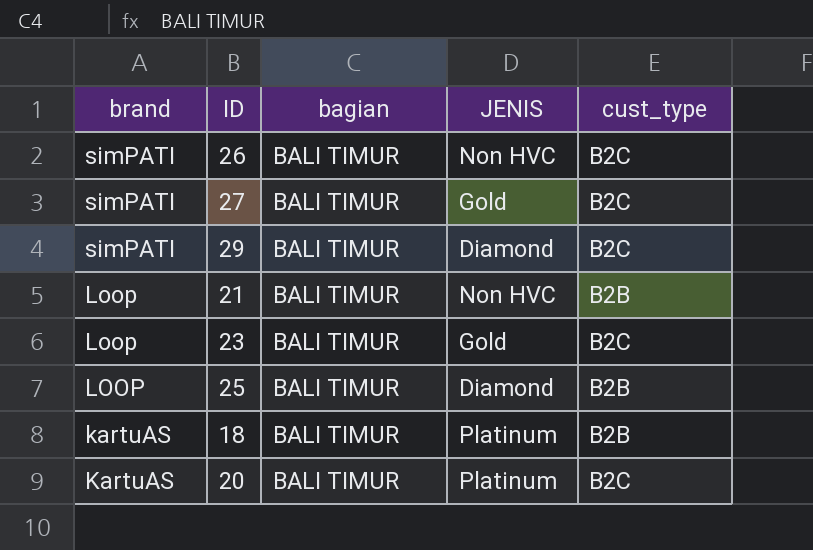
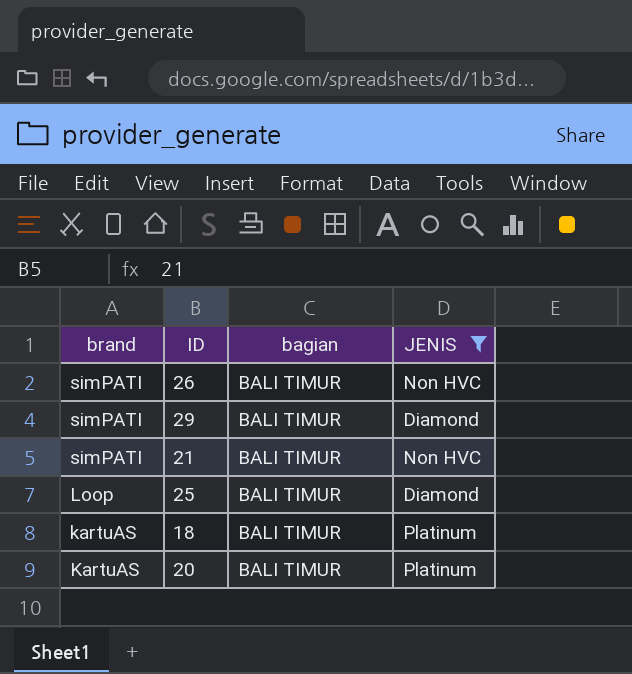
filter: none -> JENIS != Gold
column cust_type | position: 5 -> none
21 | brand: Loop -> simPATI
25 | brand: LOOP -> Loop

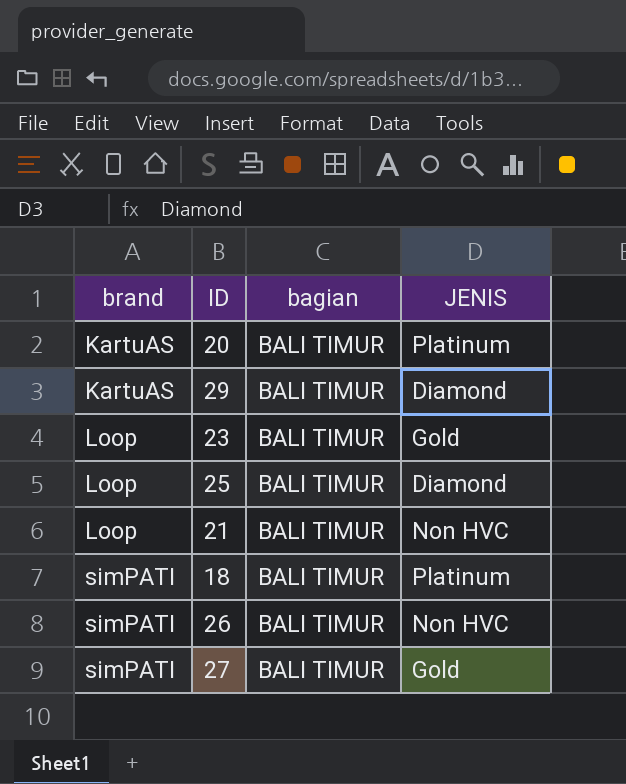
filter: JENIS != Gold -> none
row order: brand descending -> brand ascending
29 | brand: simPATI -> KartuAS
21 | brand: simPATI -> Loop
18 | brand: kartuAS -> simPATI

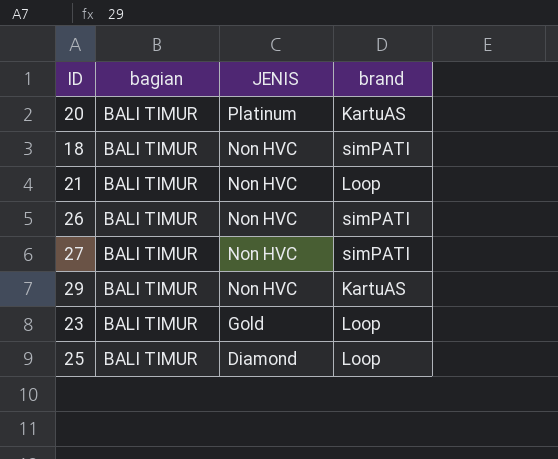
row order: brand ascending -> JENIS descending
column brand | position: 1 -> 4
18 | JENIS: Platinum -> Non HVC
27 | JENIS: Gold -> Non HVC
29 | JENIS: Diamond -> Non HVC

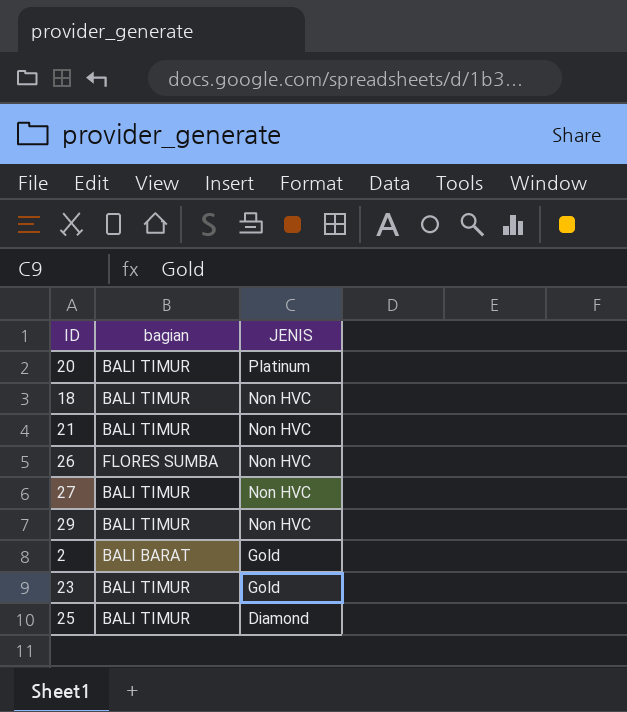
column brand | position: 4 -> none
26 | bagian: BALI TIMUR -> FLORES SUMBA
row 2: none -> BALI BARAT | Gold

